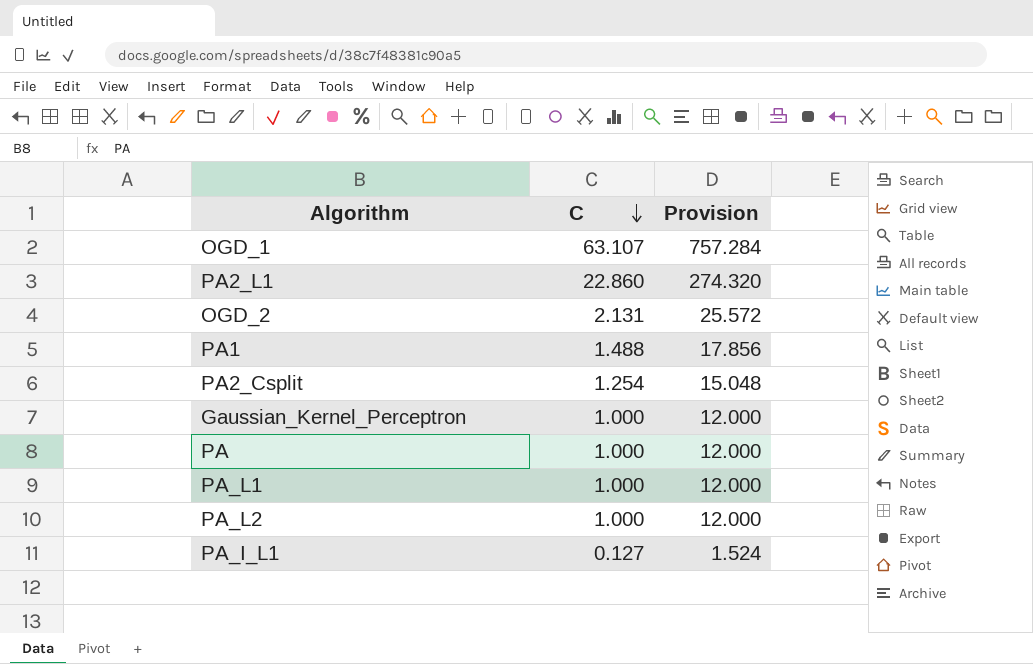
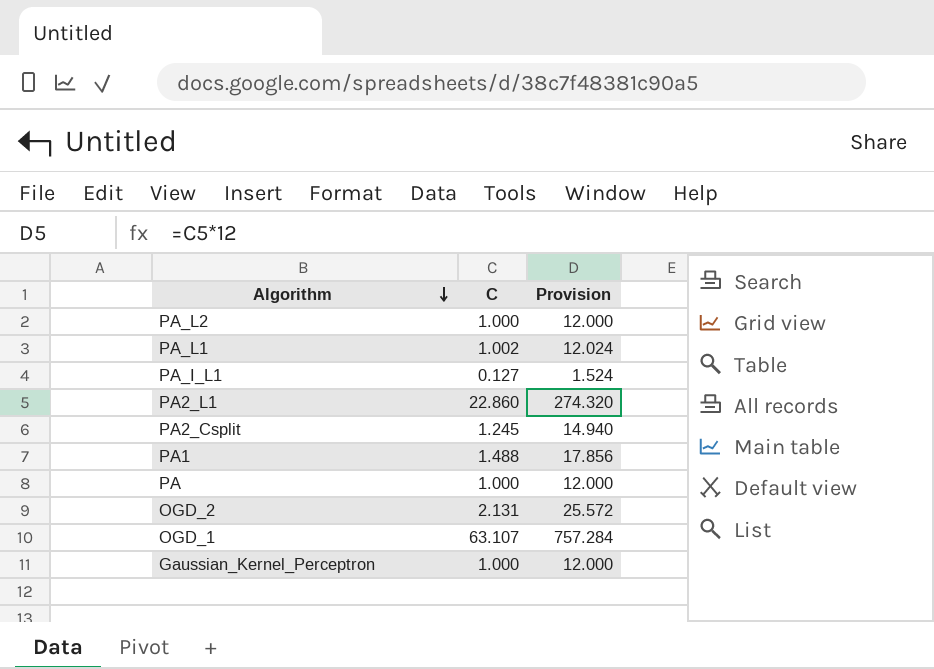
row order: C descending -> Algorithm descending
PA_L1 | C: 1.000 -> 1.002
PA_L1 | Provision: 12.000 -> 12.024
PA2_Csplit | C: 1.254 -> 1.245
PA2_Csplit | Provision: 15.048 -> 14.940

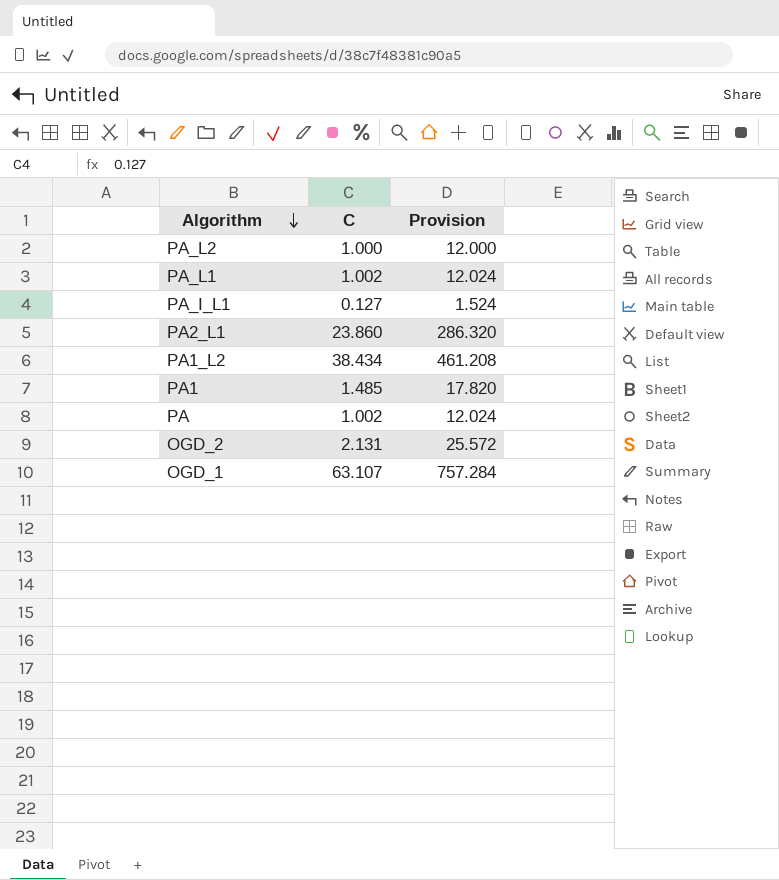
row PA2_Csplit: 1.245 | 14.940 -> none
row Gaussian_Kernel_Perceptron: 1.000 | 12.000 -> none
PA2_L1 | C: 22.860 -> 23.860
PA2_L1 | Provision: 274.320 -> 286.320
row PA1_L2: none -> 38.434 | 461.208
PA1 | C: 1.488 -> 1.485
PA1 | Provision: 17.856 -> 17.820
PA | C: 1.000 -> 1.002
PA | Provision: 12.000 -> 12.024

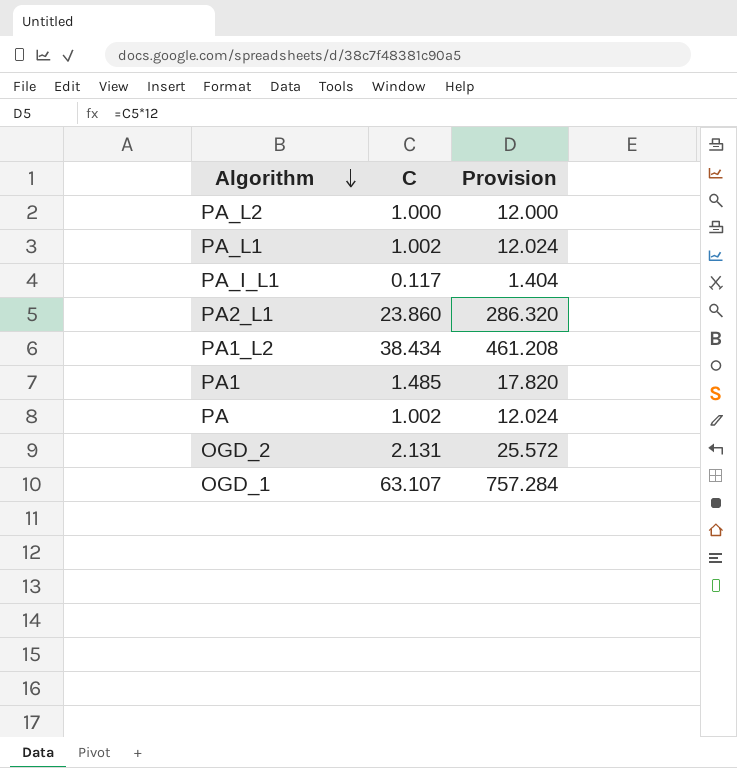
PA_I_L1 | C: 0.127 -> 0.117
PA_I_L1 | Provision: 1.524 -> 1.404

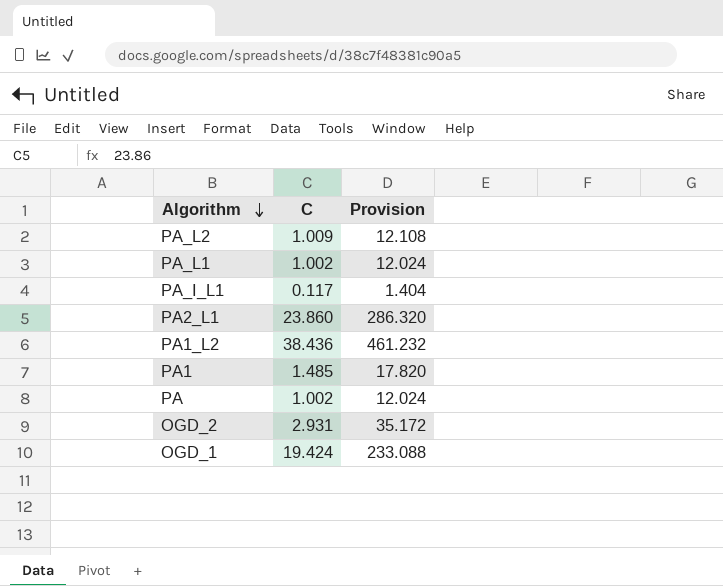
PA_L2 | C: 1.000 -> 1.009
PA_L2 | Provision: 12.000 -> 12.108
PA1_L2 | C: 38.434 -> 38.436
PA1_L2 | Provision: 461.208 -> 461.232
OGD_2 | C: 2.131 -> 2.931
OGD_2 | Provision: 25.572 -> 35.172
OGD_1 | C: 63.107 -> 19.424
OGD_1 | Provision: 757.284 -> 233.088

